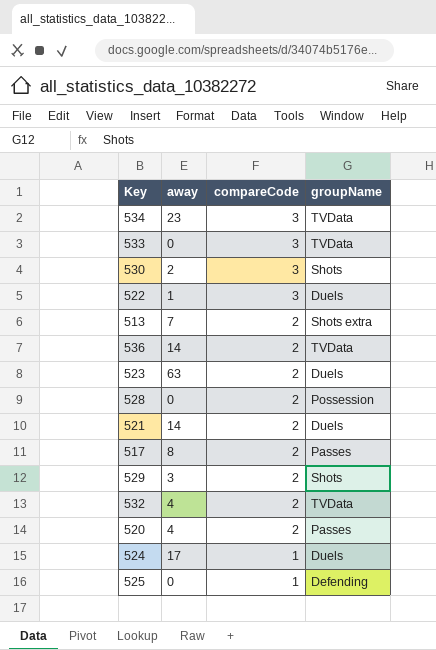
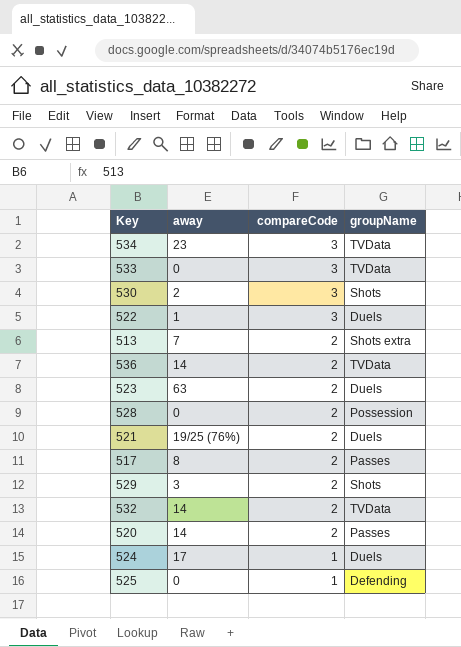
521 | away: 14 -> 19/25 (76%)
532 | away: 4 -> 14
520 | away: 4 -> 14

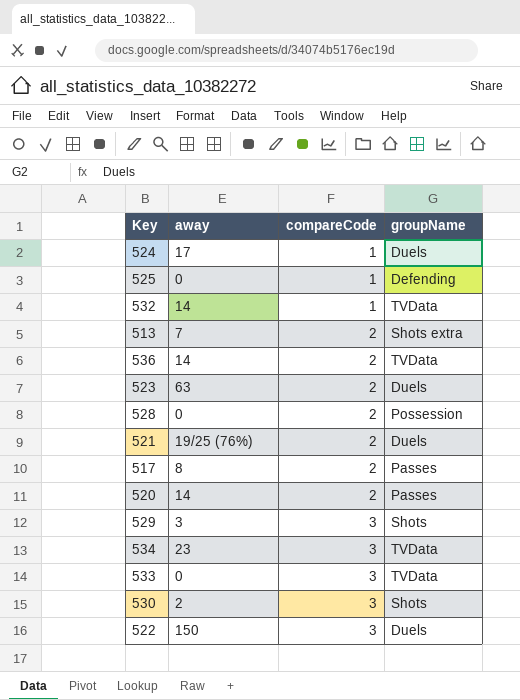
row order: compareCode descending -> compareCode ascending
532 | compareCode: 2 -> 1
529 | compareCode: 2 -> 3
522 | away: 1 -> 150

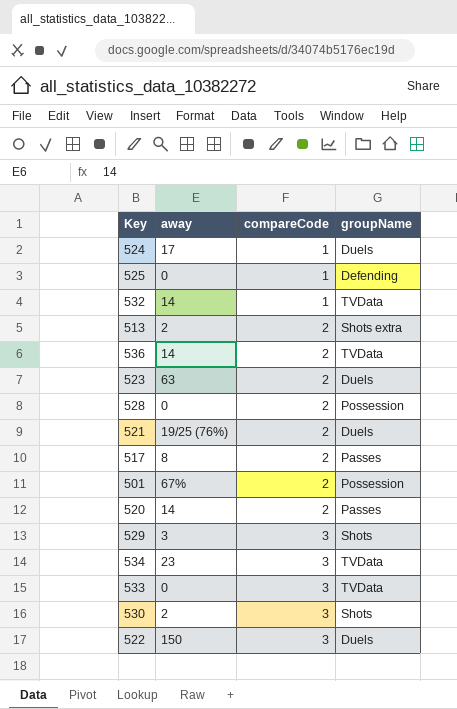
513 | away: 7 -> 2
row 501: none -> 67% | 2 | Possession

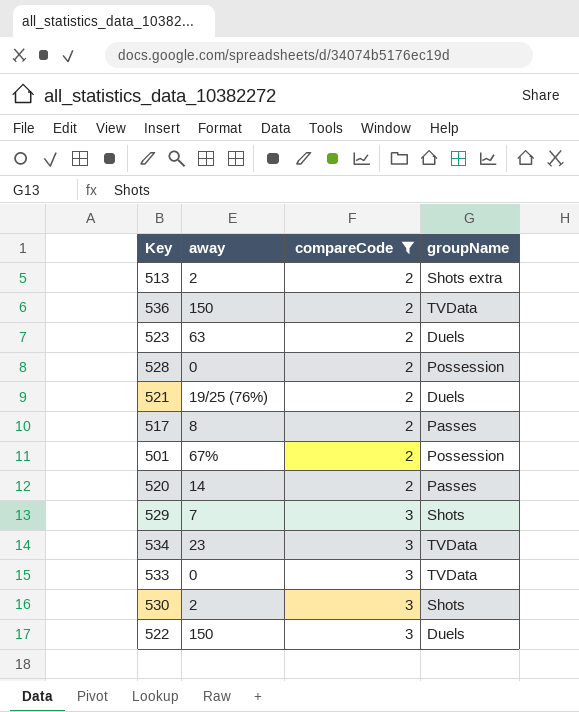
filter: none -> compareCode != 1
536 | away: 14 -> 150
529 | away: 3 -> 7

